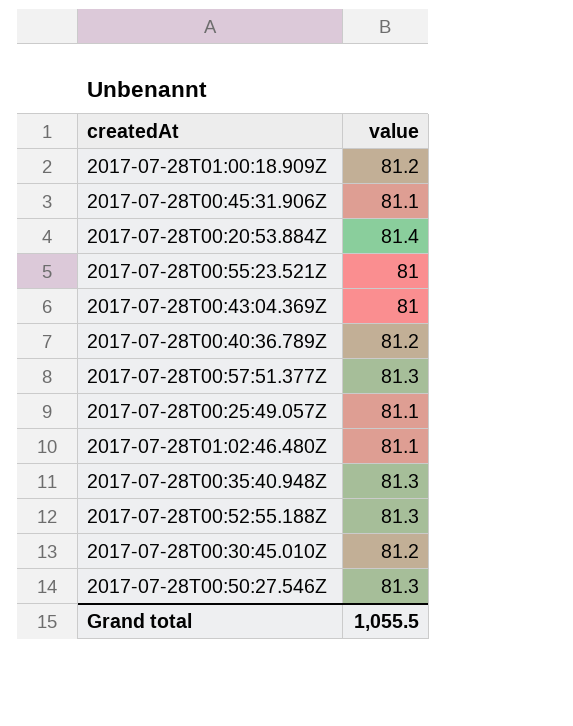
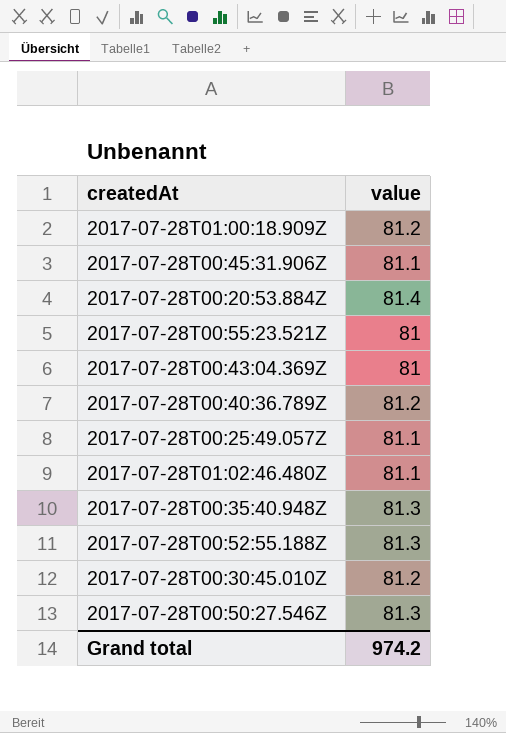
row 2017-07-28T00:57:51.377Z: 81.3 -> none
Grand total | value: 1,055.5 -> 974.2

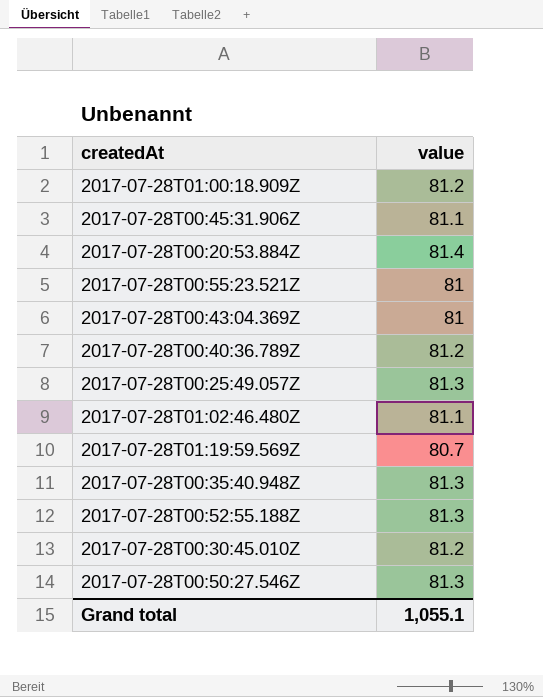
2017-07-28T00:25:49.057Z | value: 81.1 -> 81.3
row 2017-07-28T01:19:59.569Z: none -> 80.7
Grand total | value: 974.2 -> 1,055.1

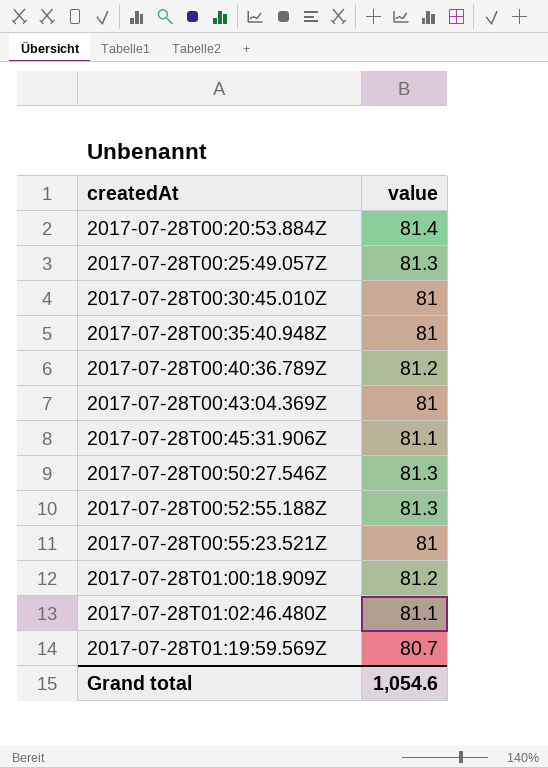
row order: none -> createdAt ascending
2017-07-28T00:30:45.010Z | value: 81.2 -> 81
2017-07-28T00:35:40.948Z | value: 81.3 -> 81
Grand total | value: 1,055.1 -> 1,054.6

